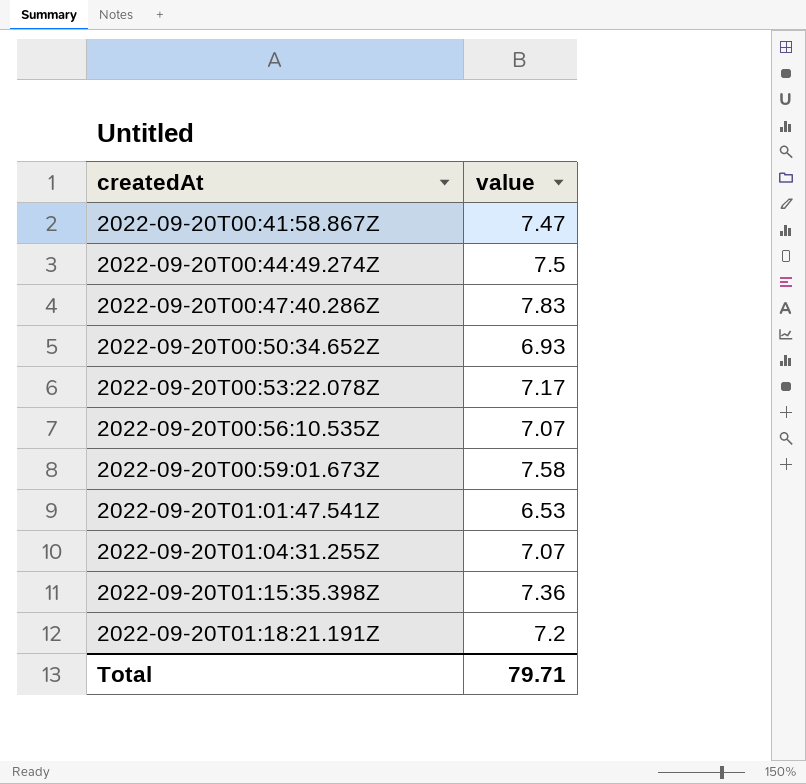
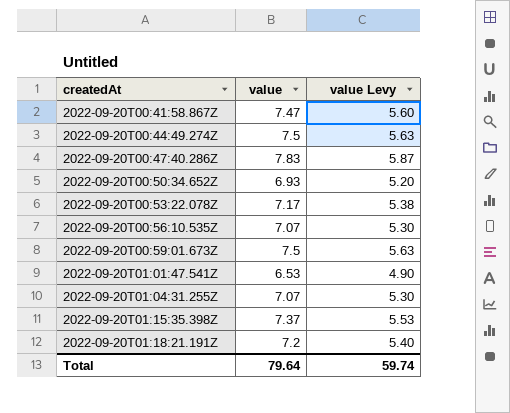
column value Levy | formula: none -> [value] * 0.75
2022-09-20T00:59:01.673Z | value: 7.58 -> 7.5
2022-09-20T01:15:35.398Z | value: 7.36 -> 7.37
Total | value: 79.71 -> 79.64

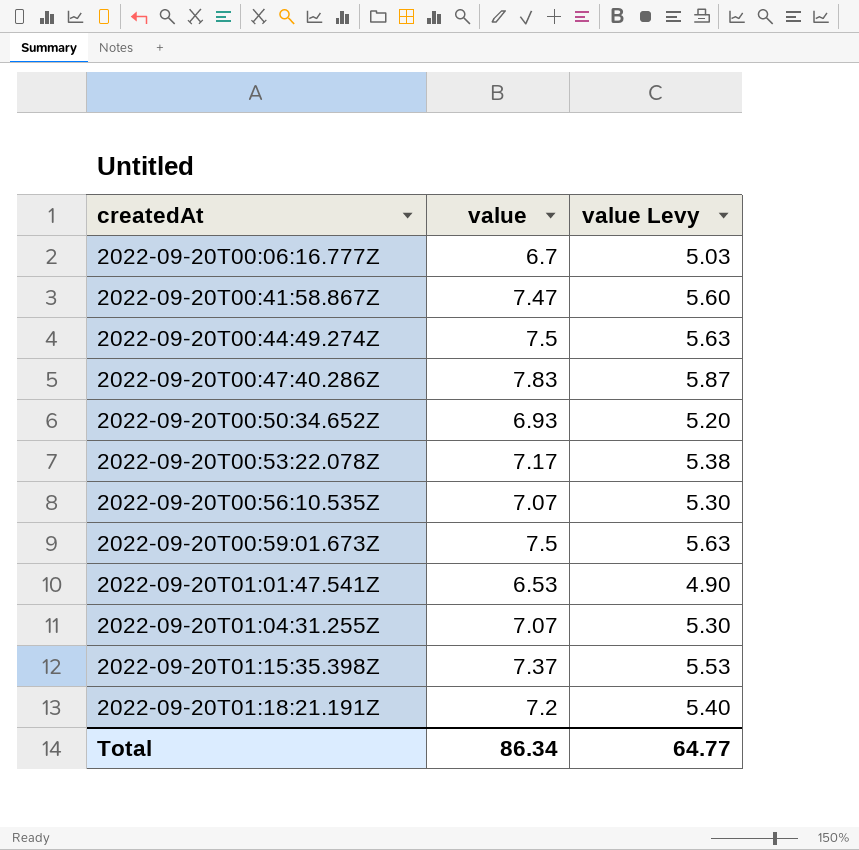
row 2022-09-20T00:06:16.777Z: none -> 6.7 | 5.03
Total | value: 79.64 -> 86.34
Total | value Levy: 59.74 -> 64.77

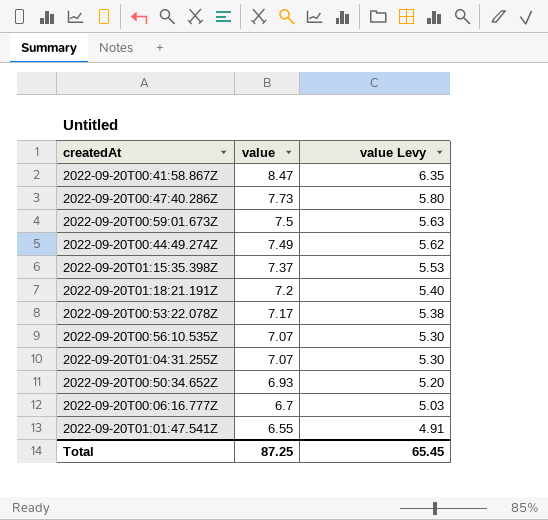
row order: createdAt ascending -> value descending
2022-09-20T00:41:58.867Z | value: 7.47 -> 8.47
2022-09-20T00:41:58.867Z | value Levy: 5.60 -> 6.35
2022-09-20T00:47:40.286Z | value: 7.83 -> 7.73
2022-09-20T00:47:40.286Z | value Levy: 5.87 -> 5.80
2022-09-20T00:44:49.274Z | value: 7.5 -> 7.49
2022-09-20T00:44:49.274Z | value Levy: 5.63 -> 5.62
2022-09-20T01:01:47.541Z | value: 6.53 -> 6.55
2022-09-20T01:01:47.541Z | value Levy: 4.90 -> 4.91
Total | value: 86.34 -> 87.25
Total | value Levy: 64.77 -> 65.45

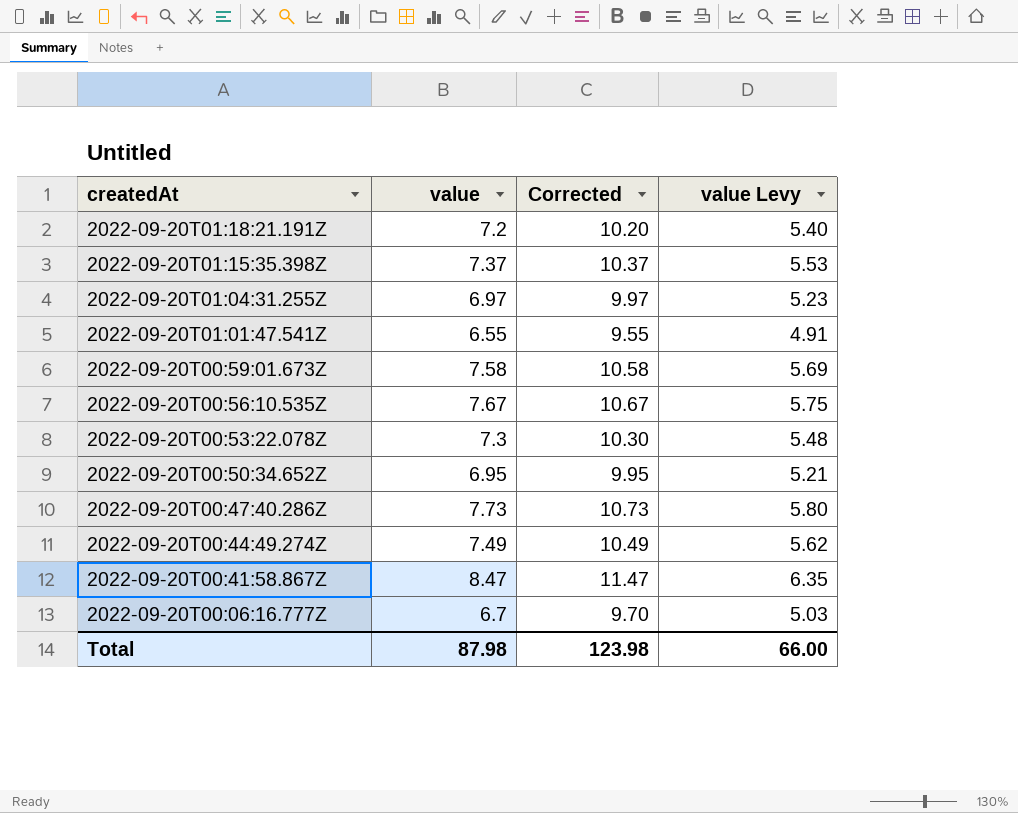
row order: value descending -> createdAt descending
column Corrected | formula: none -> [value] + 3
2022-09-20T01:04:31.255Z | value: 7.07 -> 6.97
2022-09-20T01:04:31.255Z | value Levy: 5.30 -> 5.23
2022-09-20T00:59:01.673Z | value: 7.5 -> 7.58
2022-09-20T00:59:01.673Z | value Levy: 5.63 -> 5.69
2022-09-20T00:56:10.535Z | value: 7.07 -> 7.67
2022-09-20T00:56:10.535Z | value Levy: 5.30 -> 5.75
2022-09-20T00:53:22.078Z | value: 7.17 -> 7.3
2022-09-20T00:53:22.078Z | value Levy: 5.38 -> 5.48
2022-09-20T00:50:34.652Z | value: 6.93 -> 6.95
2022-09-20T00:50:34.652Z | value Levy: 5.20 -> 5.21
Total | value: 87.25 -> 87.98
Total | value Levy: 65.45 -> 66.00

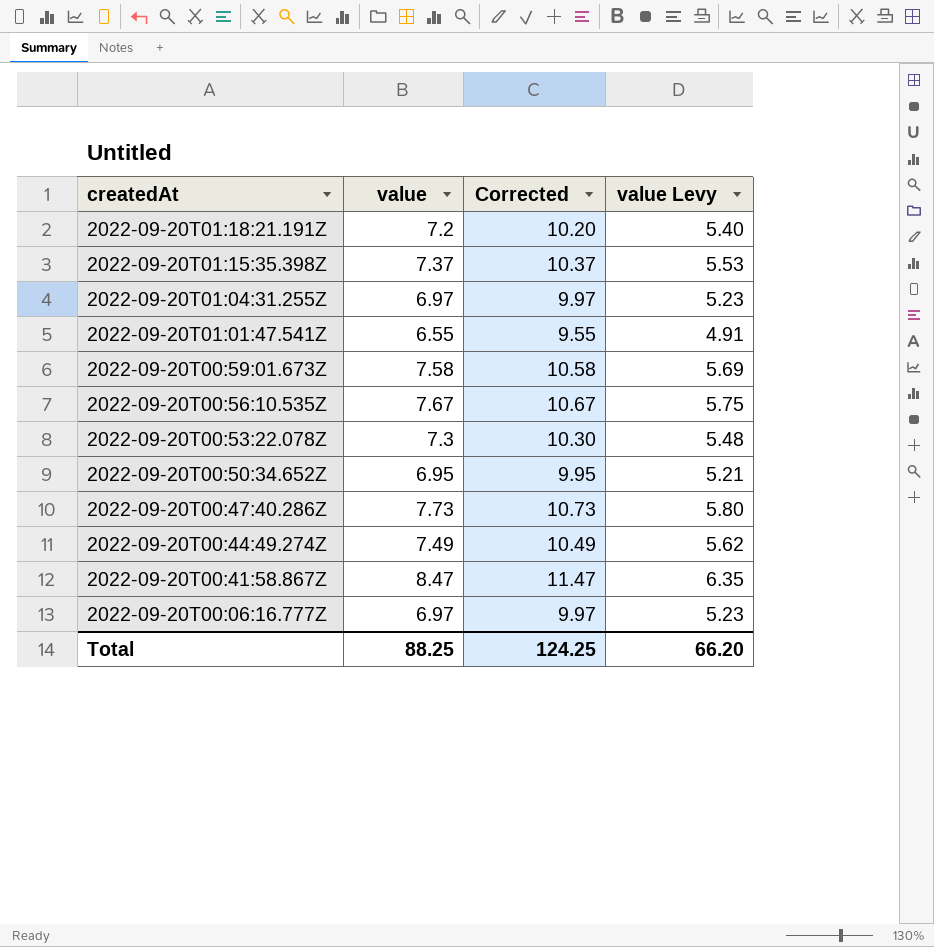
2022-09-20T00:06:16.777Z | value: 6.7 -> 6.97
2022-09-20T00:06:16.777Z | Corrected: 9.70 -> 9.97
2022-09-20T00:06:16.777Z | value Levy: 5.03 -> 5.23
Total | value: 87.98 -> 88.25
Total | Corrected: 123.98 -> 124.25
Total | value Levy: 66.00 -> 66.20

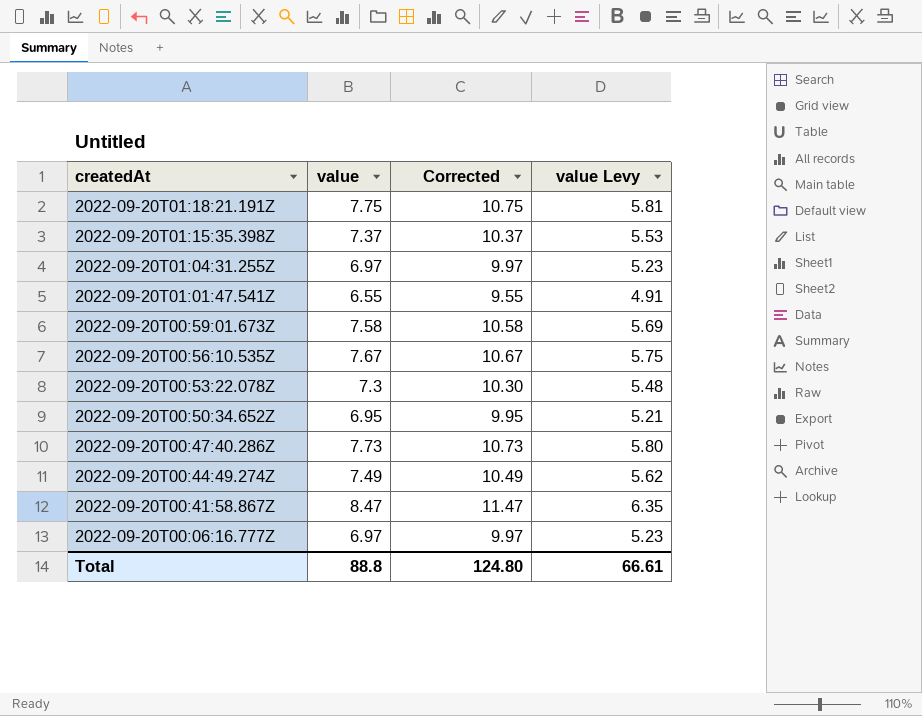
2022-09-20T01:18:21.191Z | value: 7.2 -> 7.75
2022-09-20T01:18:21.191Z | Corrected: 10.20 -> 10.75
2022-09-20T01:18:21.191Z | value Levy: 5.40 -> 5.81
Total | value: 88.25 -> 88.8
Total | Corrected: 124.25 -> 124.80
Total | value Levy: 66.20 -> 66.61

